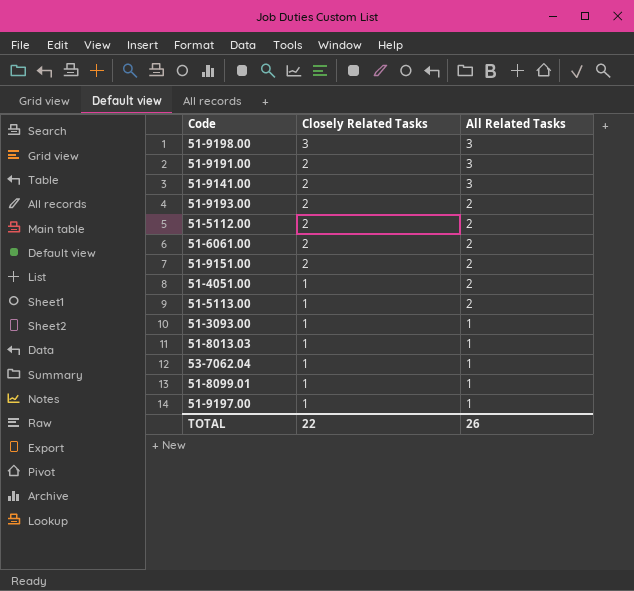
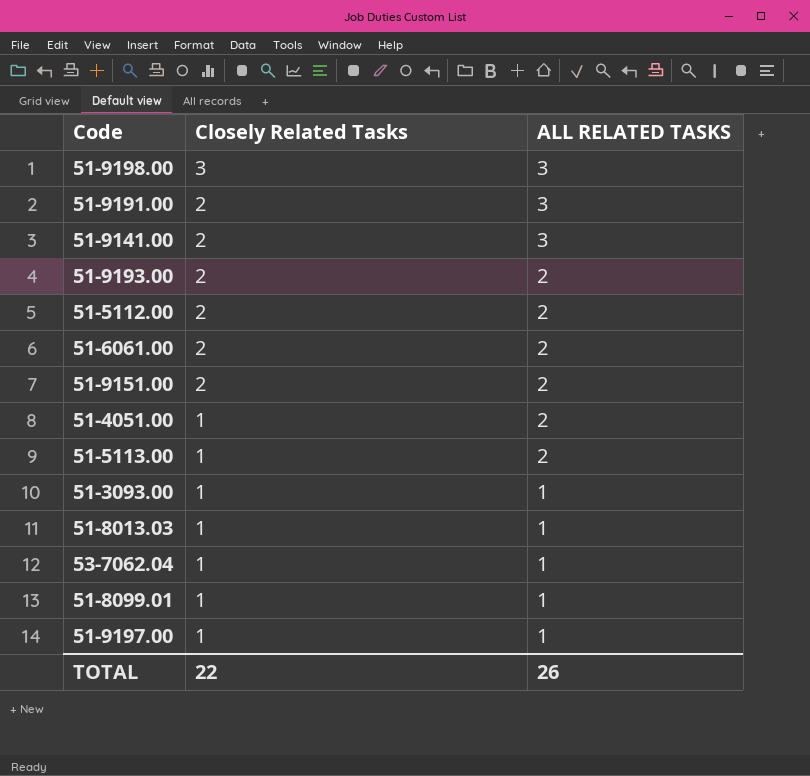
column name: All Related Tasks -> ALL RELATED TASKS

